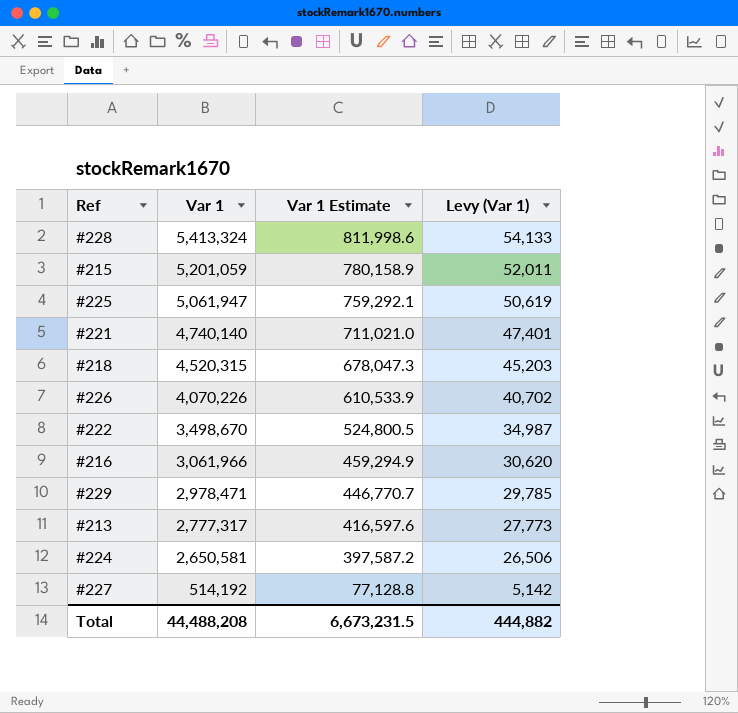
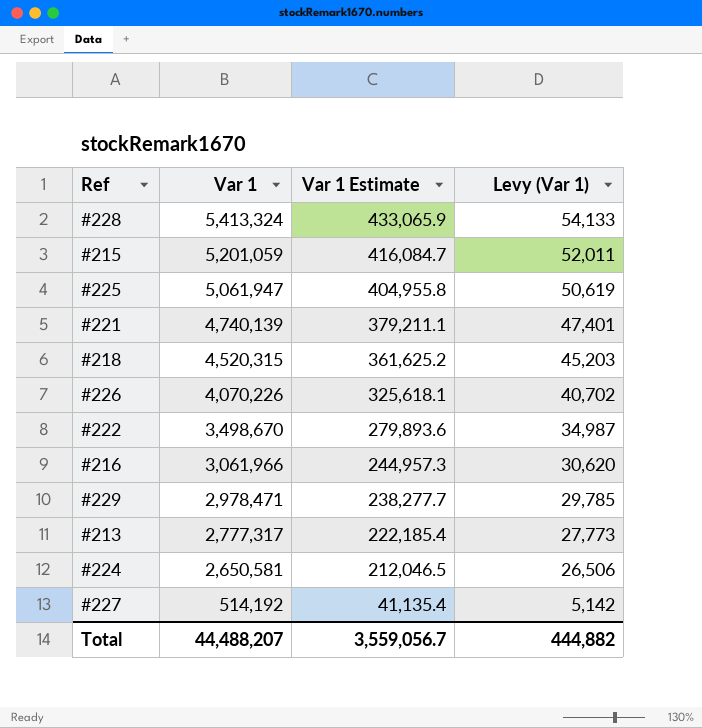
column Var 1 Estimate | formula: [Var 1] * 0.15 -> [Var 1] * 0.08
#221 | Var 1: 4,740,140 -> 4,740,139
Total | Var 1: 44,488,208 -> 44,488,207
Total | Var 1 Estimate: 6,673,231.5 -> 3,559,056.7

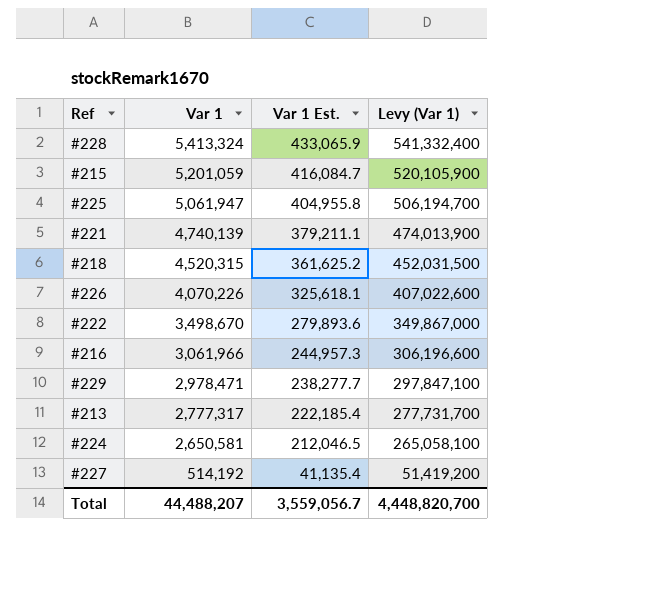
column name: Var 1 Estimate -> Var 1 Est.
column Levy (Var 1) | formula: [Var 1] * 0.01 -> [Var 1] * 100
Total | Levy (Var 1): 444,882 -> 4,448,820,700

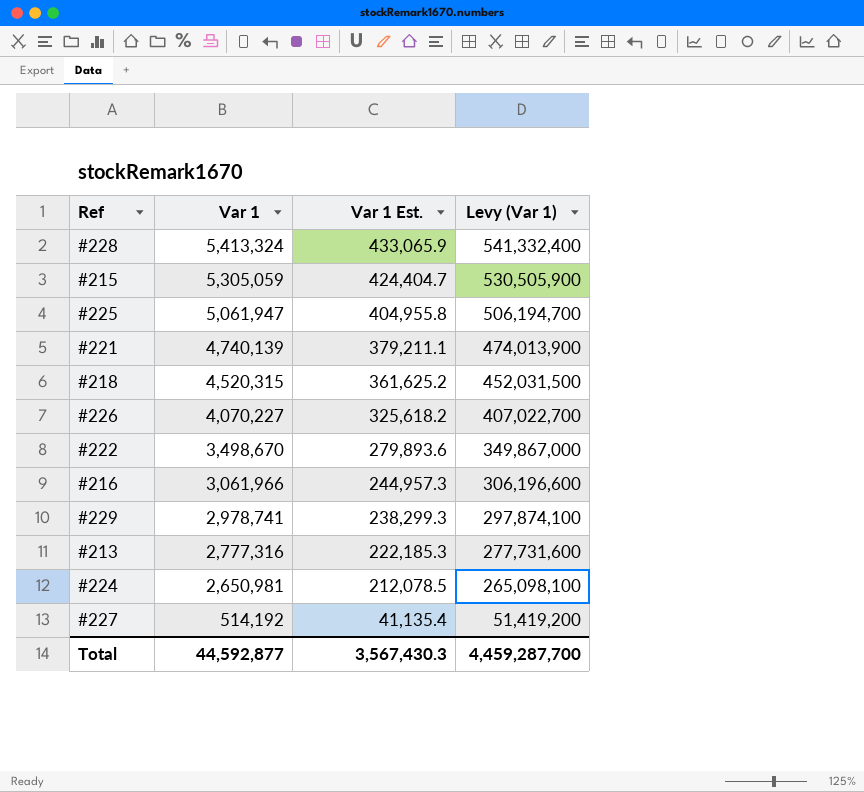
#215 | Var 1: 5,201,059 -> 5,305,059
#215 | Var 1 Est.: 416,084.7 -> 424,404.7
#215 | Levy (Var 1): 520,105,900 -> 530,505,900
#226 | Var 1: 4,070,226 -> 4,070,227
#226 | Var 1 Est.: 325,618.1 -> 325,618.2
#226 | Levy (Var 1): 407,022,600 -> 407,022,700
#229 | Var 1: 2,978,471 -> 2,978,741
#229 | Var 1 Est.: 238,277.7 -> 238,299.3
#229 | Levy (Var 1): 297,847,100 -> 297,874,100
#213 | Var 1: 2,777,317 -> 2,777,316
#213 | Var 1 Est.: 222,185.4 -> 222,185.3
#213 | Levy (Var 1): 277,731,700 -> 277,731,600
#224 | Var 1: 2,650,581 -> 2,650,981
#224 | Var 1 Est.: 212,046.5 -> 212,078.5
#224 | Levy (Var 1): 265,058,100 -> 265,098,100
Total | Var 1: 44,488,207 -> 44,592,877
Total | Var 1 Est.: 3,559,056.7 -> 3,567,430.3
Total | Levy (Var 1): 4,448,820,700 -> 4,459,287,700

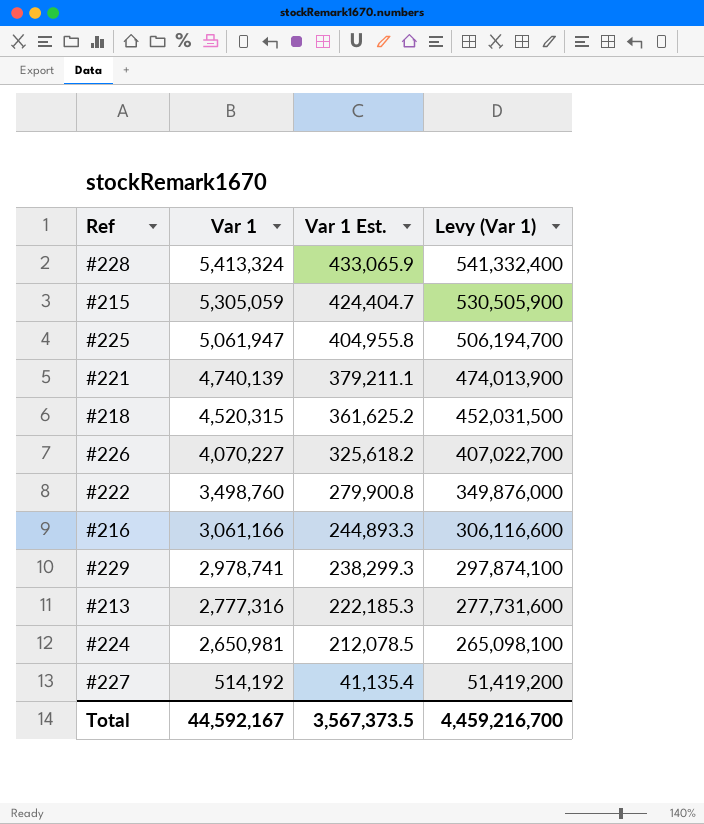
#222 | Var 1: 3,498,670 -> 3,498,760
#222 | Var 1 Est.: 279,893.6 -> 279,900.8
#222 | Levy (Var 1): 349,867,000 -> 349,876,000
#216 | Var 1: 3,061,966 -> 3,061,166
#216 | Var 1 Est.: 244,957.3 -> 244,893.3
#216 | Levy (Var 1): 306,196,600 -> 306,116,600
Total | Var 1: 44,592,877 -> 44,592,167
Total | Var 1 Est.: 3,567,430.3 -> 3,567,373.5
Total | Levy (Var 1): 4,459,287,700 -> 4,459,216,700

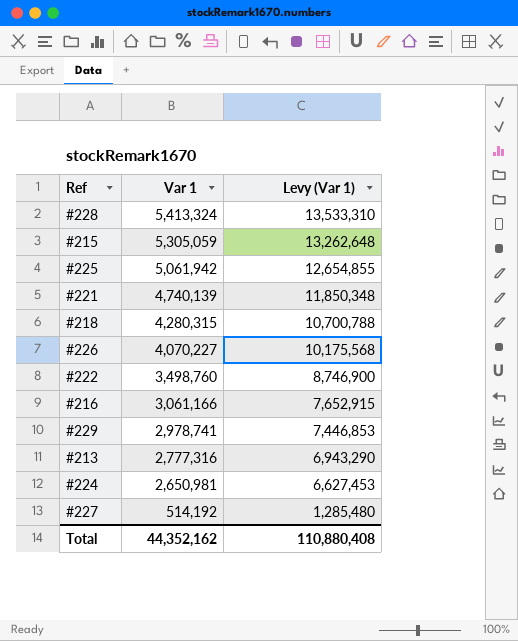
column Var 1 Est. | formula: [Var 1] * 0.08 -> none
column Levy (Var 1) | formula: [Var 1] * 100 -> [Var 1] * 2.5
#225 | Var 1: 5,061,947 -> 5,061,942
#218 | Var 1: 4,520,315 -> 4,280,315
Total | Var 1: 44,592,167 -> 44,352,162
Total | Levy (Var 1): 4,459,216,700 -> 110,880,408

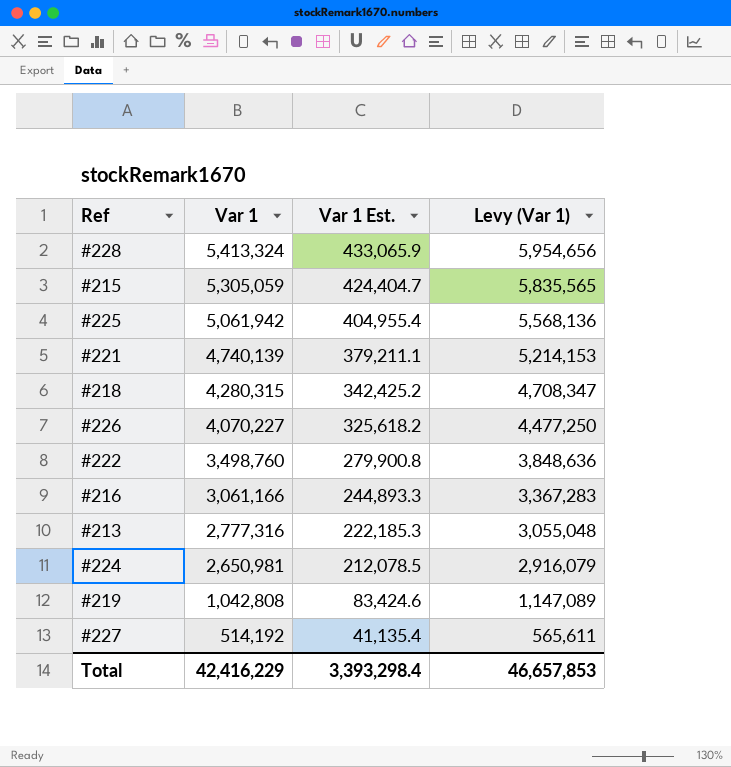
column Var 1 Est. | formula: none -> [Var 1] * 0.08
column Levy (Var 1) | formula: [Var 1] * 2.5 -> [Var 1] * 1.1
row #229: 2,978,741 | 7,446,853 -> none
row #219: none -> 1,042,808 | 83,424.6 | 1,147,089
Total | Var 1: 44,352,162 -> 42,416,229
Total | Levy (Var 1): 110,880,408 -> 46,657,853

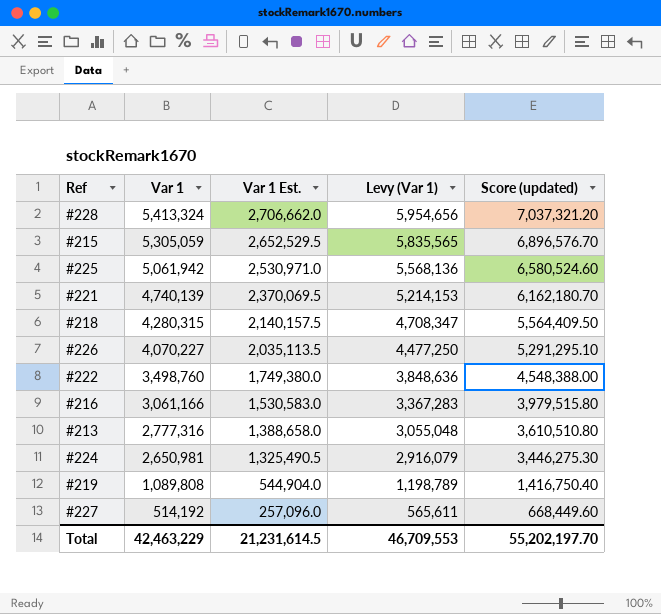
column Var 1 Est. | formula: [Var 1] * 0.08 -> [Var 1] * 0.5
column Score (updated) | formula: none -> [Var 1] * 1.3
#219 | Var 1: 1,042,808 -> 1,089,808
#219 | Levy (Var 1): 1,147,089 -> 1,198,789
Total | Var 1: 42,416,229 -> 42,463,229
Total | Var 1 Est.: 3,393,298.4 -> 21,231,614.5
Total | Levy (Var 1): 46,657,853 -> 46,709,553

